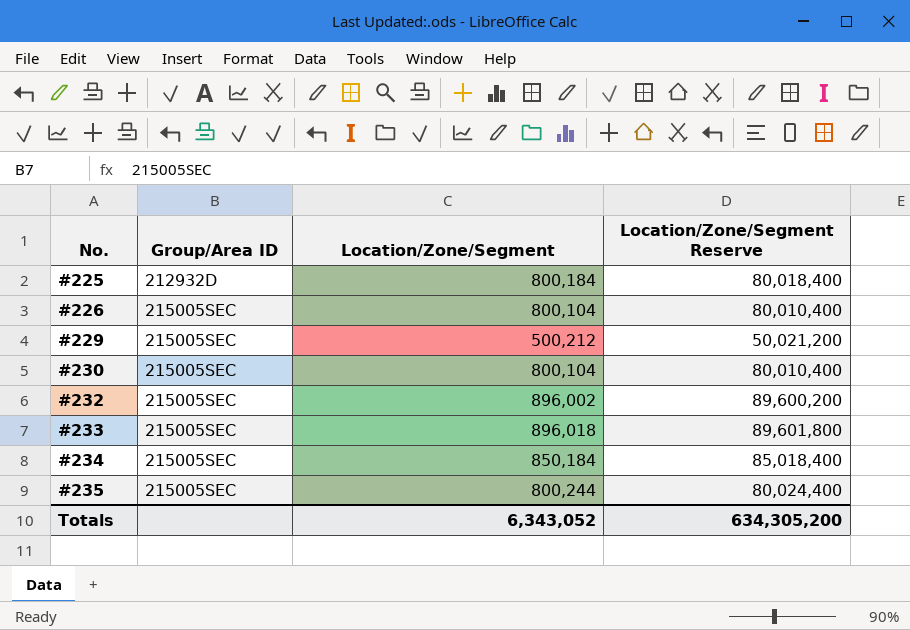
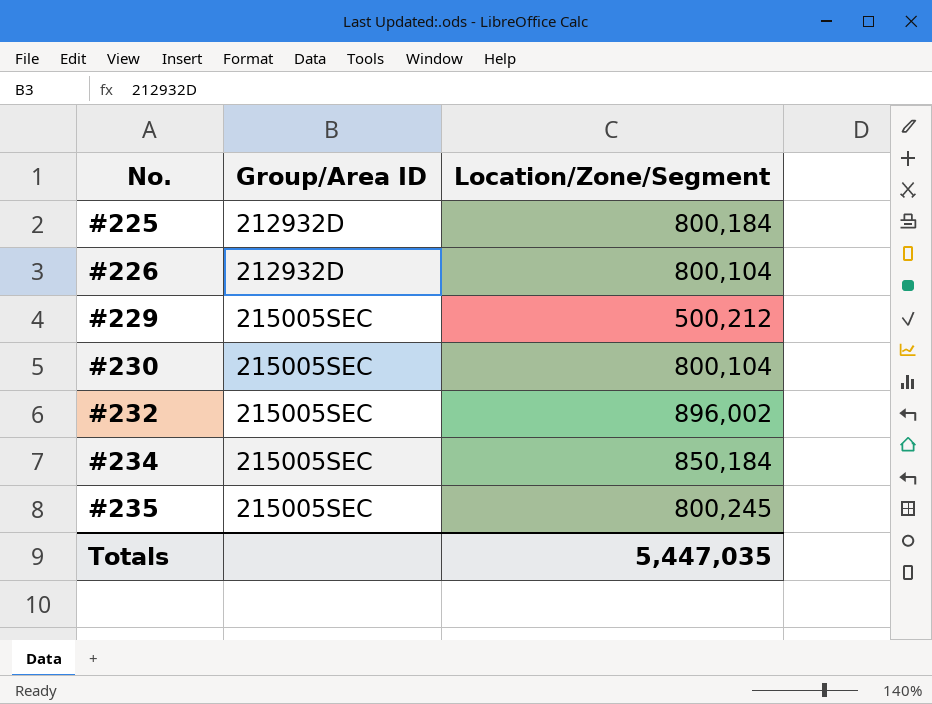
column Location/Zone/Segment Reserve | formula: [Location/Zone/Segment] * 100 -> none
row #233: 215005SEC | 896,018 | 89,601,800 -> none
#226 | Group/Area ID: 215005SEC -> 212932D
#235 | Location/Zone/Segment: 800,244 -> 800,245
Totals | Location/Zone/Segment: 6,343,052 -> 5,447,035

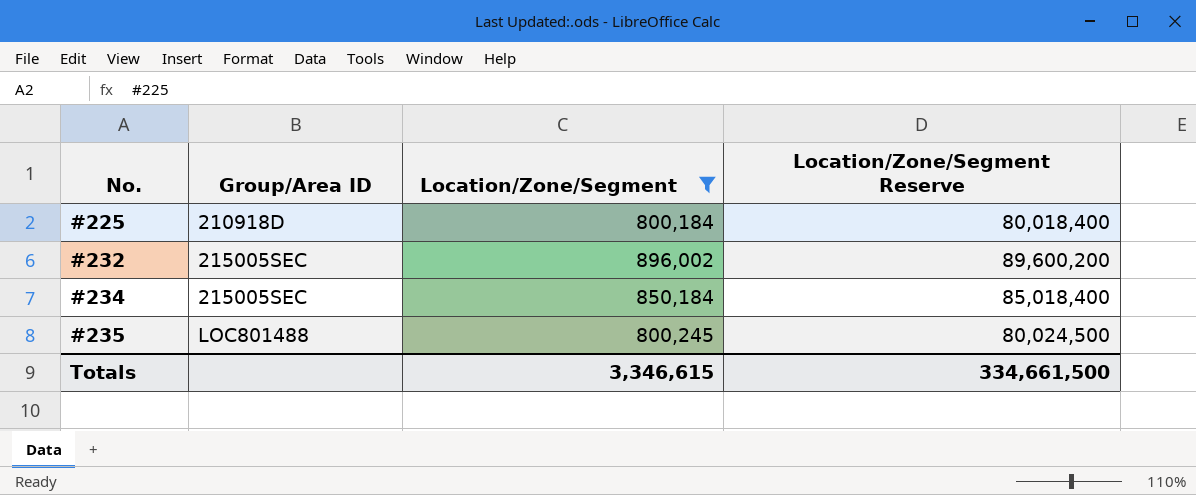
filter: none -> Location/Zone/Segment >= 800,184
column Location/Zone/Segment Reserve | formula: none -> [Location/Zone/Segment] * 100
#225 | Group/Area ID: 212932D -> 210918D
#235 | Group/Area ID: 215005SEC -> LOC801488
Totals | Location/Zone/Segment: 5,447,035 -> 3,346,615

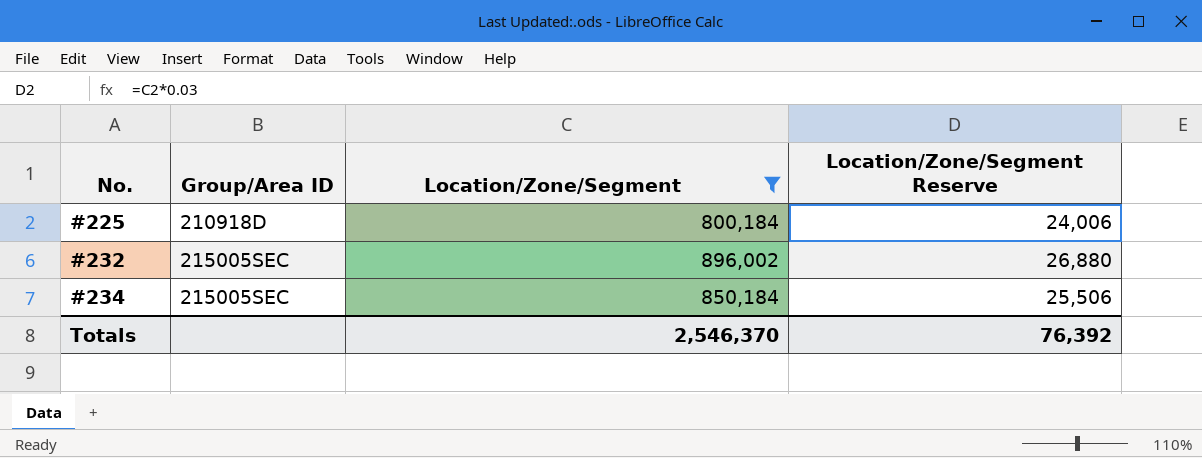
column Location/Zone/Segment Reserve | formula: [Location/Zone/Segment] * 100 -> [Location/Zone/Segment] * 0.03
row #235: LOC801488 | 800,245 | 80,024,500 -> none
Totals | Location/Zone/Segment: 3,346,615 -> 2,546,370
Totals | Location/Zone/Segment Reserve: 334,661,500 -> 76,392

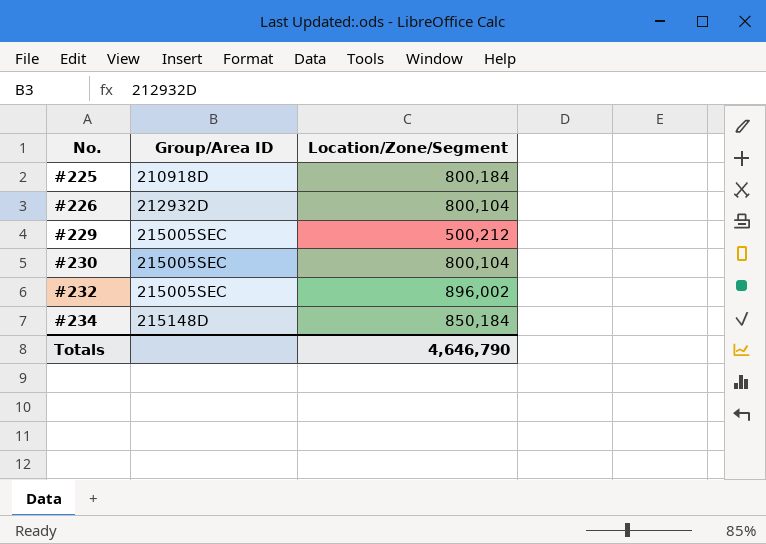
filter: Location/Zone/Segment >= 800,184 -> none
column Location/Zone/Segment Reserve | formula: [Location/Zone/Segment] * 0.03 -> none
#234 | Group/Area ID: 215005SEC -> 215148D
Totals | Location/Zone/Segment: 2,546,370 -> 4,646,790

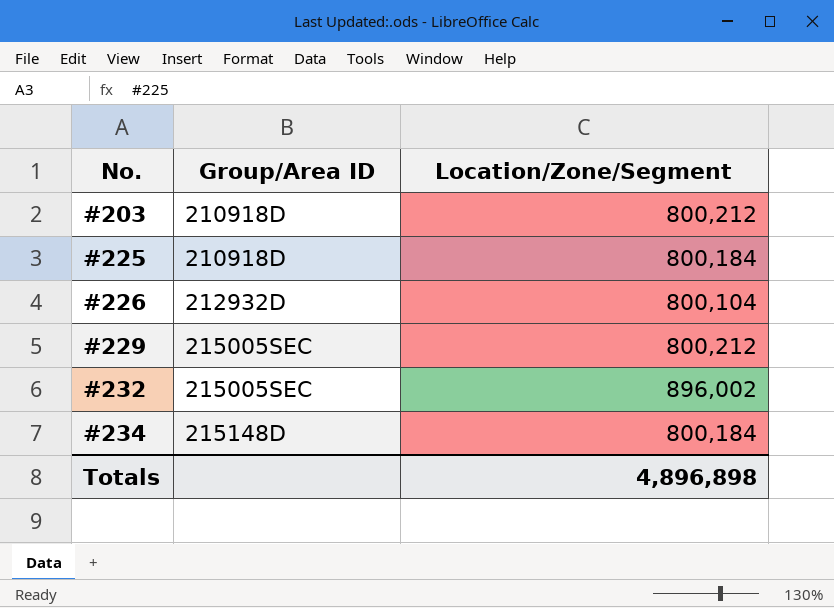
row #230: 215005SEC | 800,104 -> none
row #203: none -> 210918D | 800,212
#229 | Location/Zone/Segment: 500,212 -> 800,212
#234 | Location/Zone/Segment: 850,184 -> 800,184
Totals | Location/Zone/Segment: 4,646,790 -> 4,896,898

